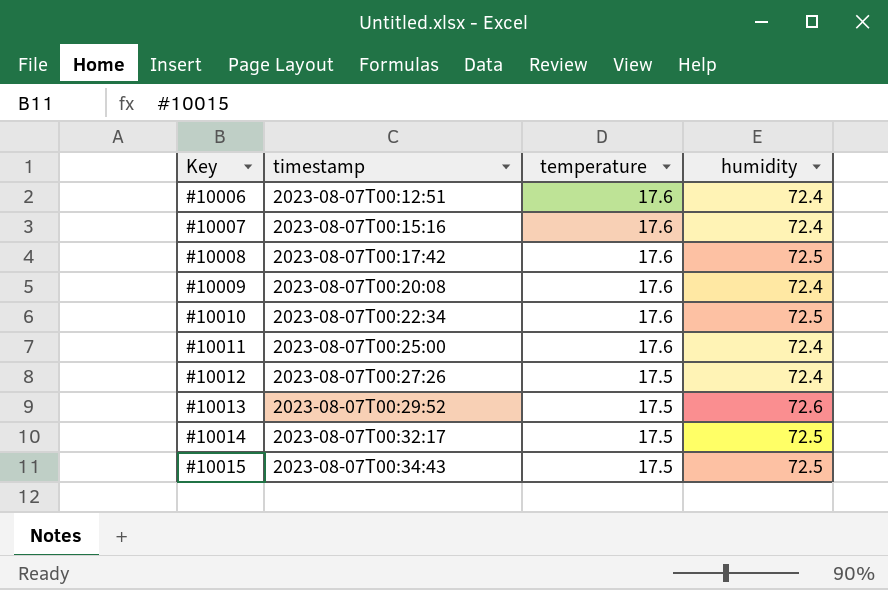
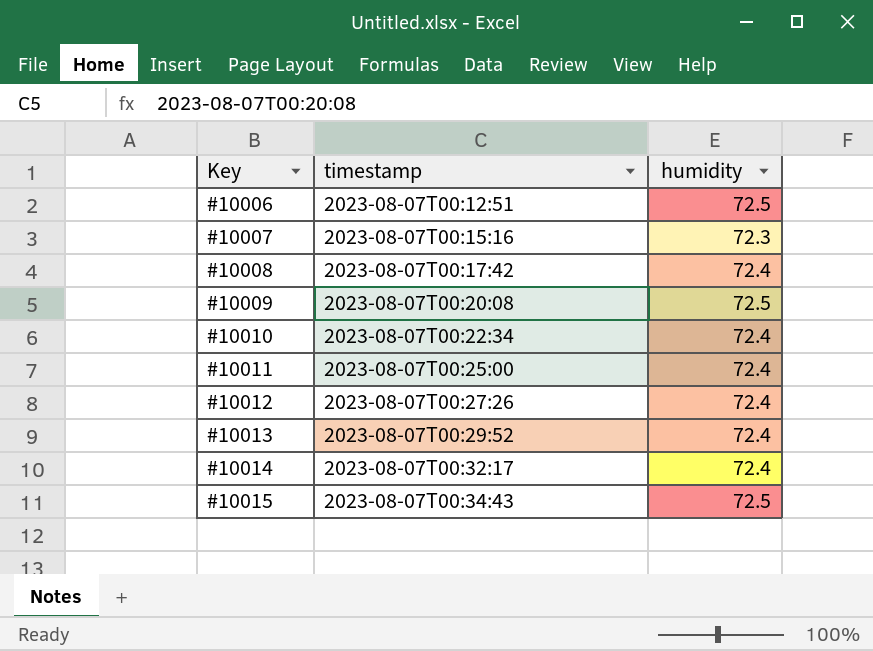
column temperature | position: 3 -> none
#10006 | humidity: 72.4 -> 72.5
#10007 | humidity: 72.4 -> 72.3
#10008 | humidity: 72.5 -> 72.4
#10009 | humidity: 72.4 -> 72.5
#10010 | humidity: 72.5 -> 72.4
#10013 | humidity: 72.6 -> 72.4
#10014 | humidity: 72.5 -> 72.4

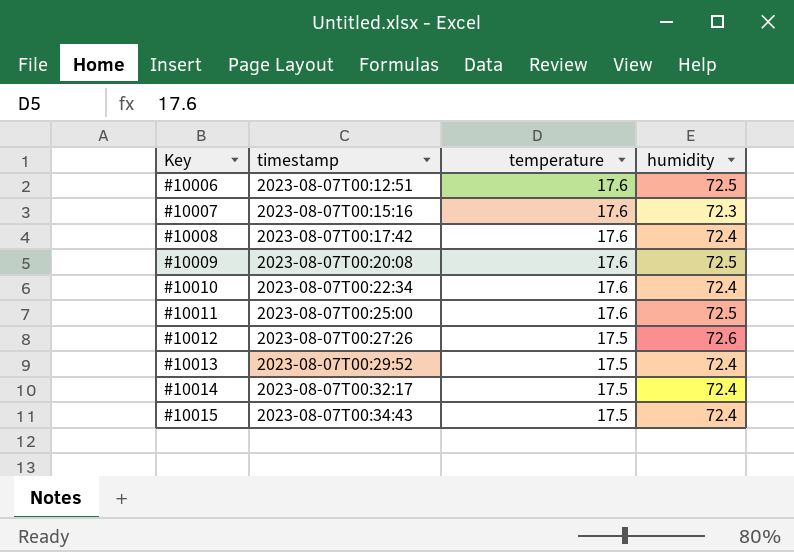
column temperature | position: none -> 3
#10011 | humidity: 72.4 -> 72.5
#10012 | humidity: 72.4 -> 72.6
#10015 | humidity: 72.5 -> 72.4

